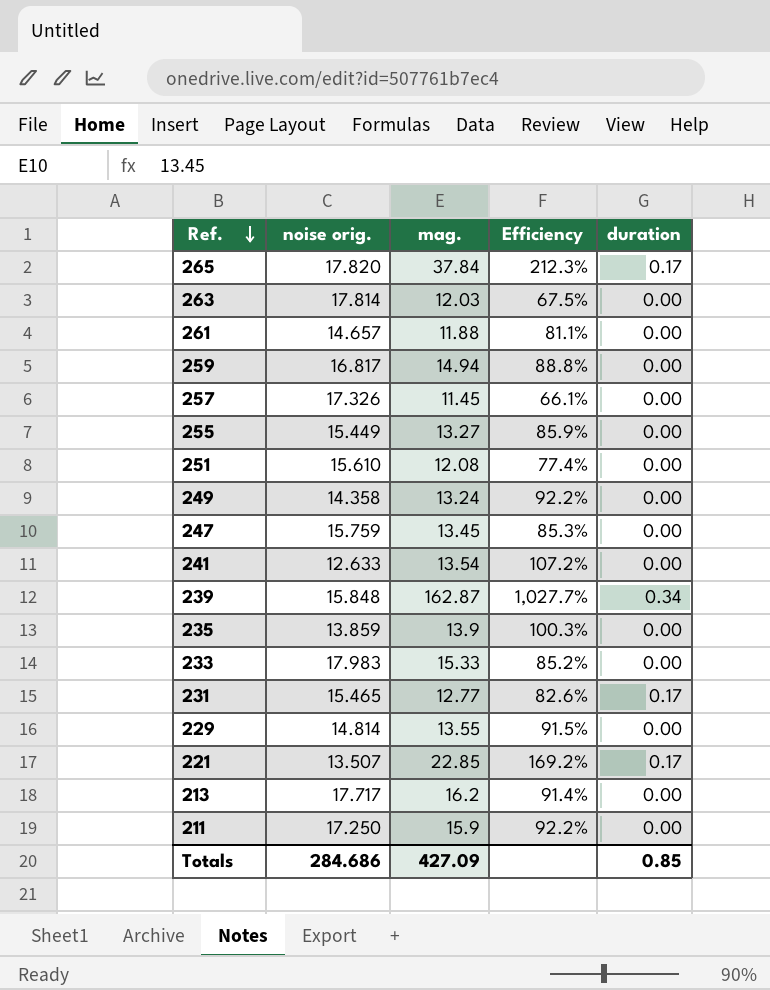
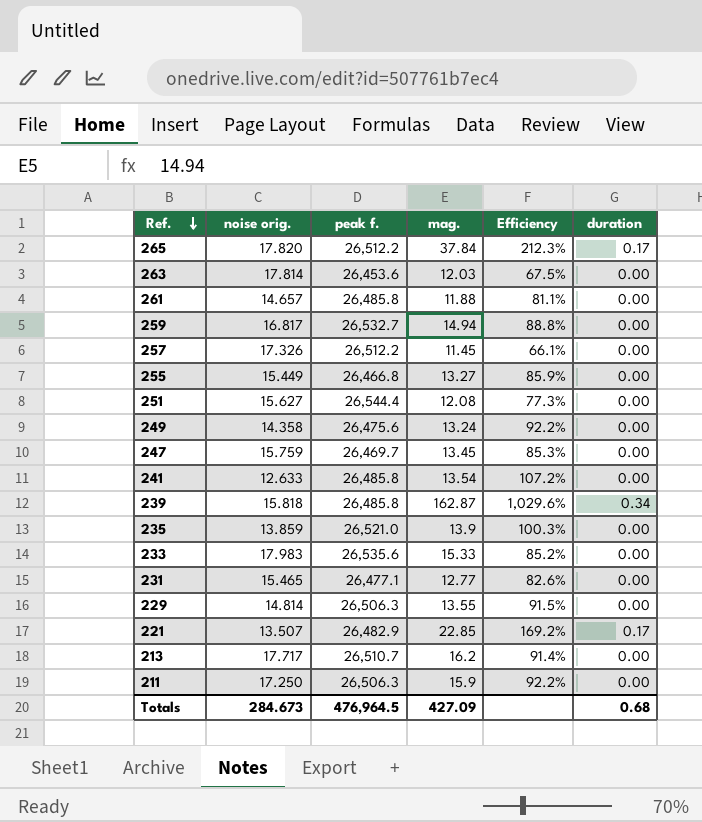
column peak f. | position: none -> 3
251 | noise orig.: 15.610 -> 15.627
251 | Efficiency: 77.4% -> 77.3%
239 | noise orig.: 15.848 -> 15.818
239 | Efficiency: 1,027.7% -> 1,029.6%
231 | duration: 0.17 -> 0.00
Totals | noise orig.: 284.686 -> 284.673
Totals | duration: 0.85 -> 0.68

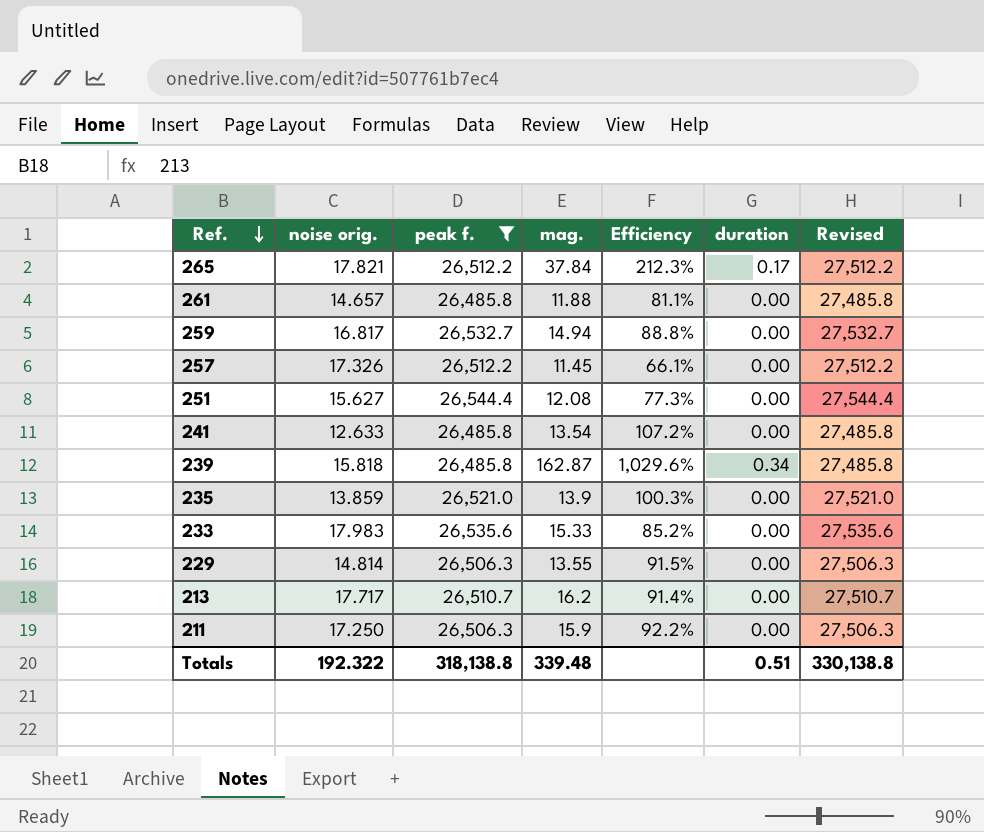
filter: none -> peak f. >= 26,485.8
column Revised | formula: none -> [peak f.] + 1000
265 | noise orig.: 17.820 -> 17.821
Totals | noise orig.: 284.673 -> 192.322
Totals | peak f.: 476,964.5 -> 318,138.8
Totals | mag.: 427.09 -> 339.48
Totals | duration: 0.68 -> 0.51

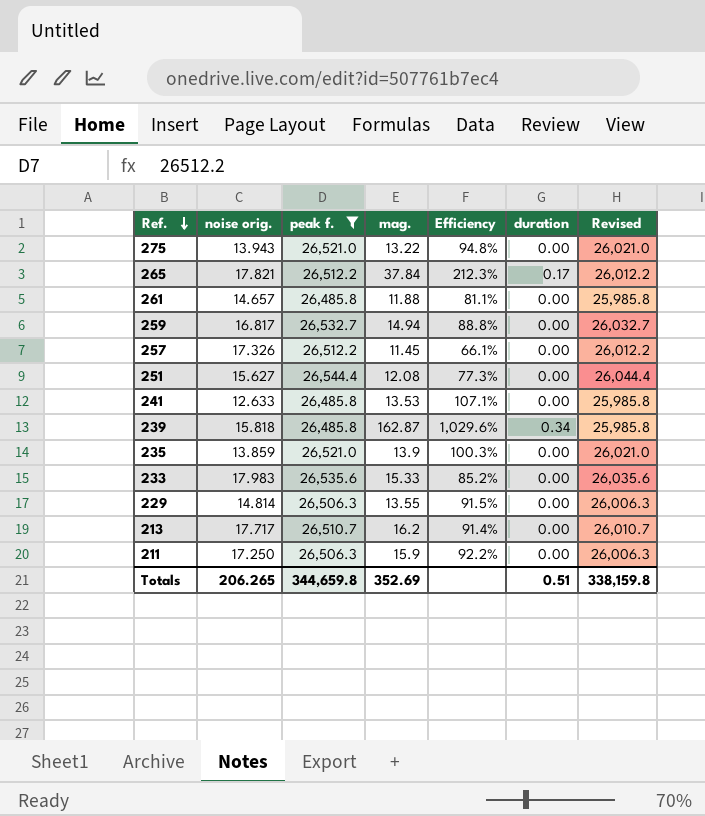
column Revised | formula: [peak f.] + 1000 -> [peak f.] - 500
row 275: none -> 13.943 | 26,521.0 | 13.22 | 94.8% | 0.00 | 26,021.0
241 | mag.: 13.54 -> 13.53
241 | Efficiency: 107.2% -> 107.1%
Totals | noise orig.: 192.322 -> 206.265
Totals | peak f.: 318,138.8 -> 344,659.8
Totals | mag.: 339.48 -> 352.69
Totals | Revised: 330,138.8 -> 338,159.8

